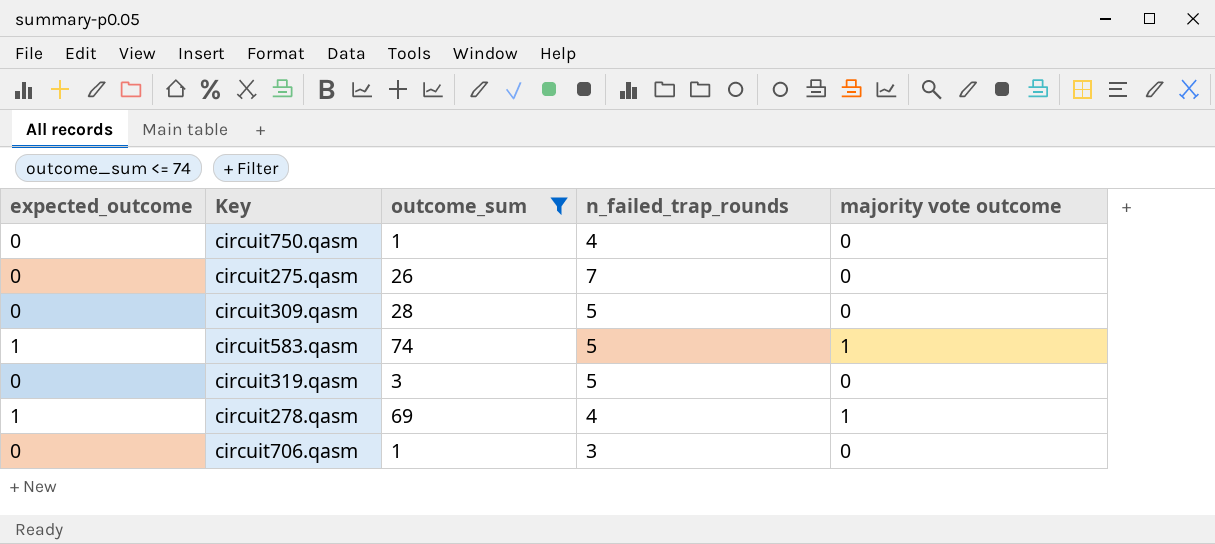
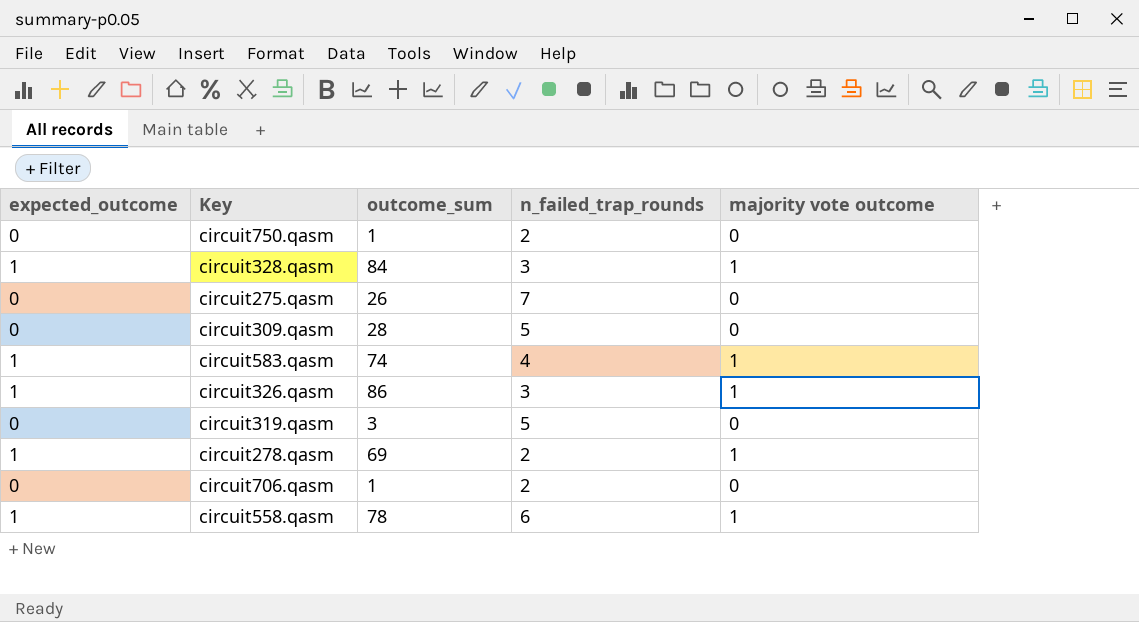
filter: outcome_sum <= 74 -> none
circuit750.qasm | n_failed_trap_rounds: 4 -> 2
circuit583.qasm | n_failed_trap_rounds: 5 -> 4
circuit278.qasm | n_failed_trap_rounds: 4 -> 2
circuit706.qasm | n_failed_trap_rounds: 3 -> 2

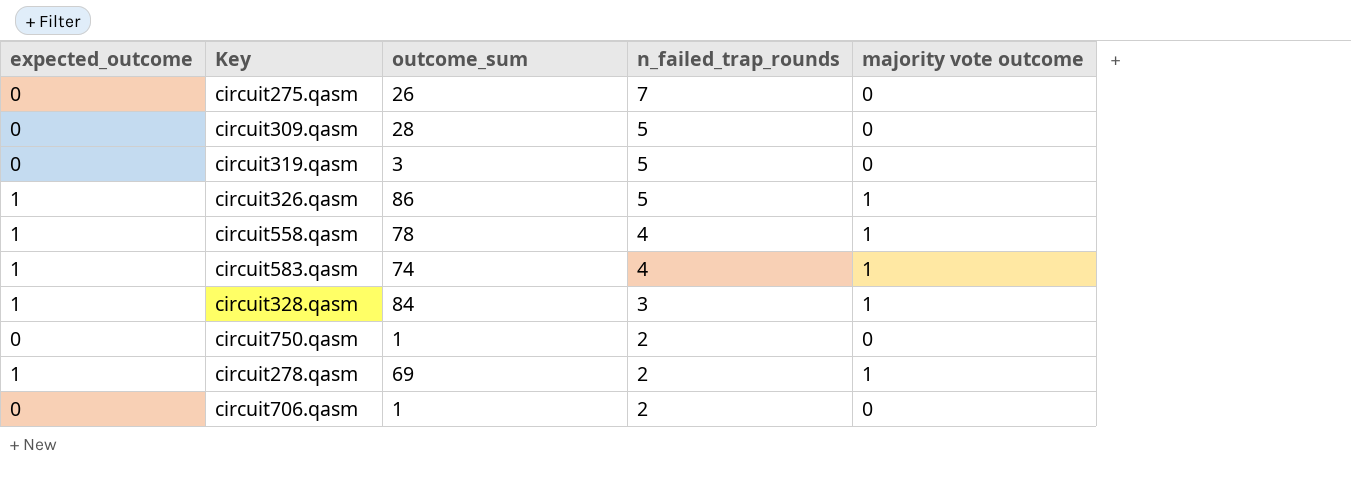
row order: none -> n_failed_trap_rounds descending
circuit326.qasm | n_failed_trap_rounds: 3 -> 5
circuit558.qasm | n_failed_trap_rounds: 6 -> 4

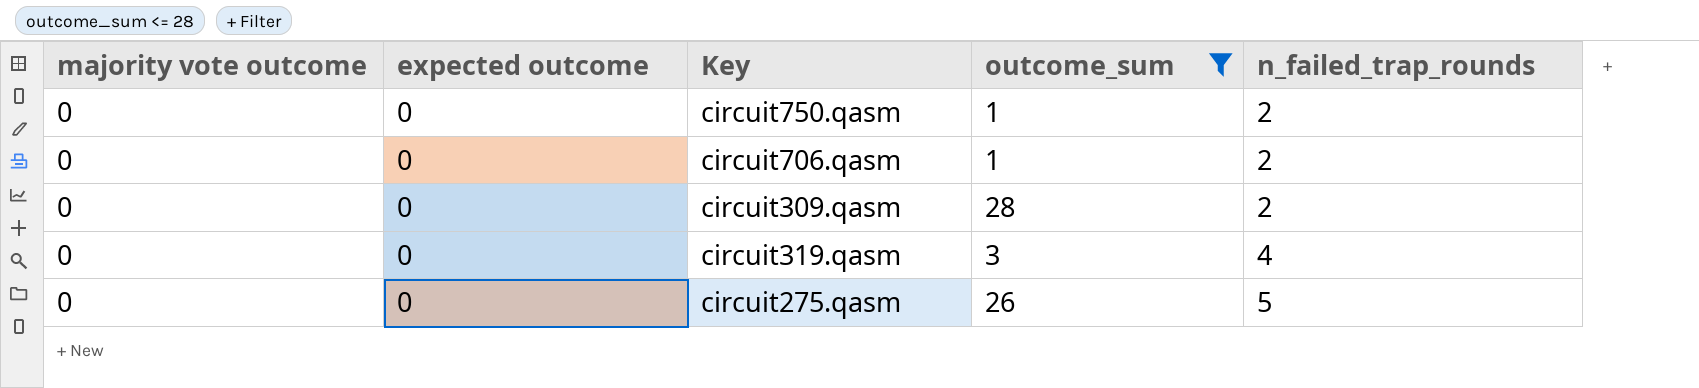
filter: none -> outcome_sum <= 28
row order: n_failed_trap_rounds descending -> n_failed_trap_rounds ascending
column majority vote outcome | position: 5 -> 1
column name: expected_outcome -> expected outcome
circuit309.qasm | n_failed_trap_rounds: 5 -> 2
circuit319.qasm | n_failed_trap_rounds: 5 -> 4
circuit275.qasm | n_failed_trap_rounds: 7 -> 5

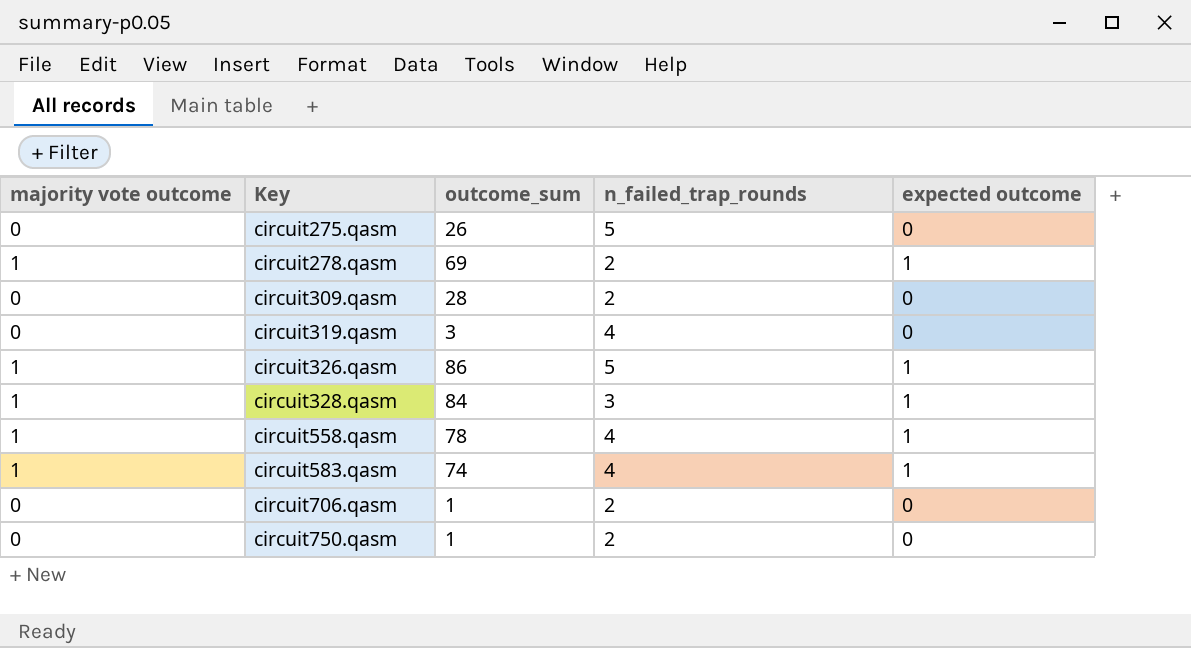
filter: outcome_sum <= 28 -> none
row order: n_failed_trap_rounds ascending -> Key ascending
column expected outcome | position: 2 -> 5

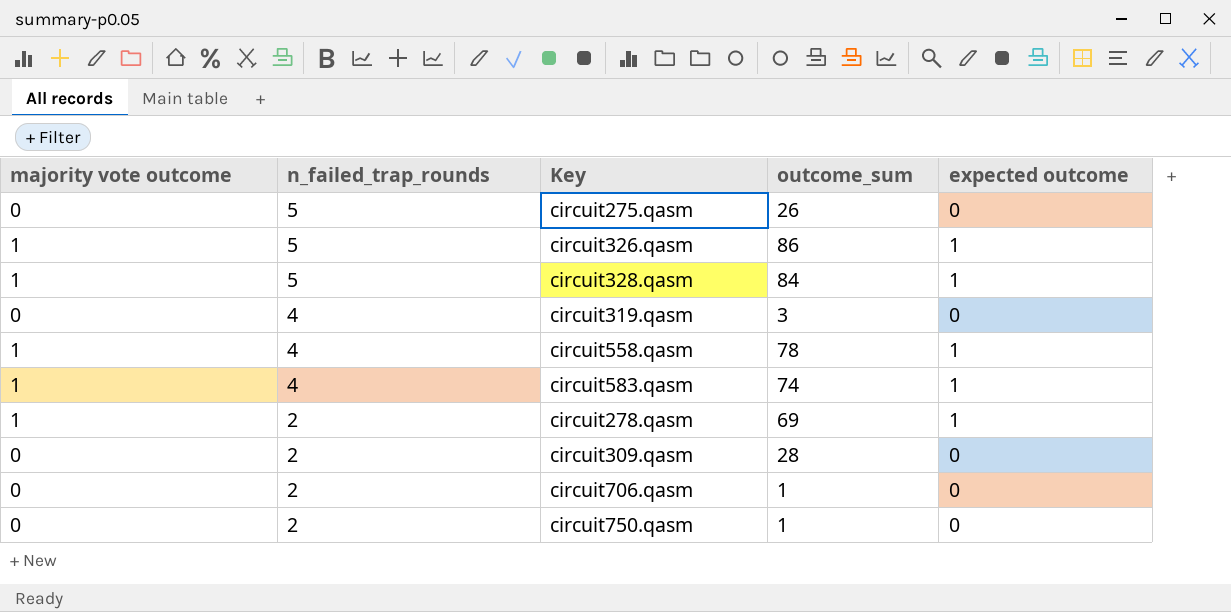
row order: Key ascending -> n_failed_trap_rounds descending
column n_failed_trap_rounds | position: 4 -> 2
circuit328.qasm | n_failed_trap_rounds: 3 -> 5

